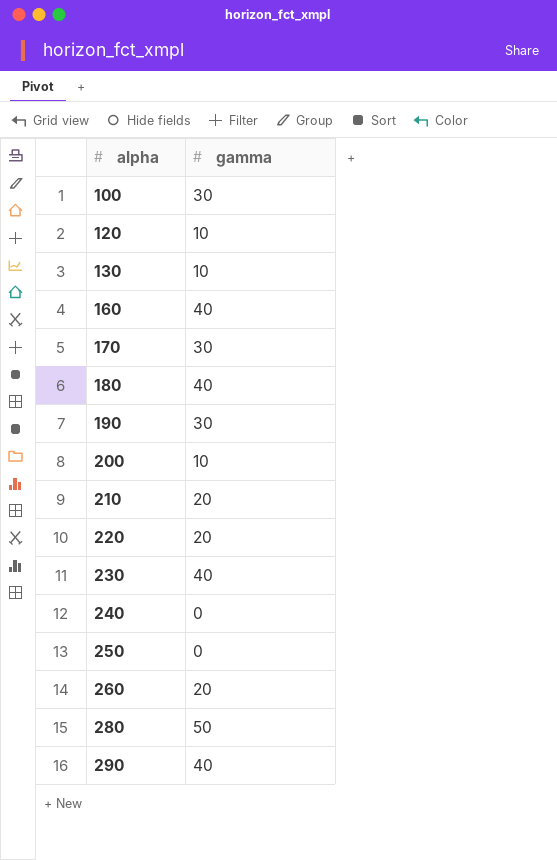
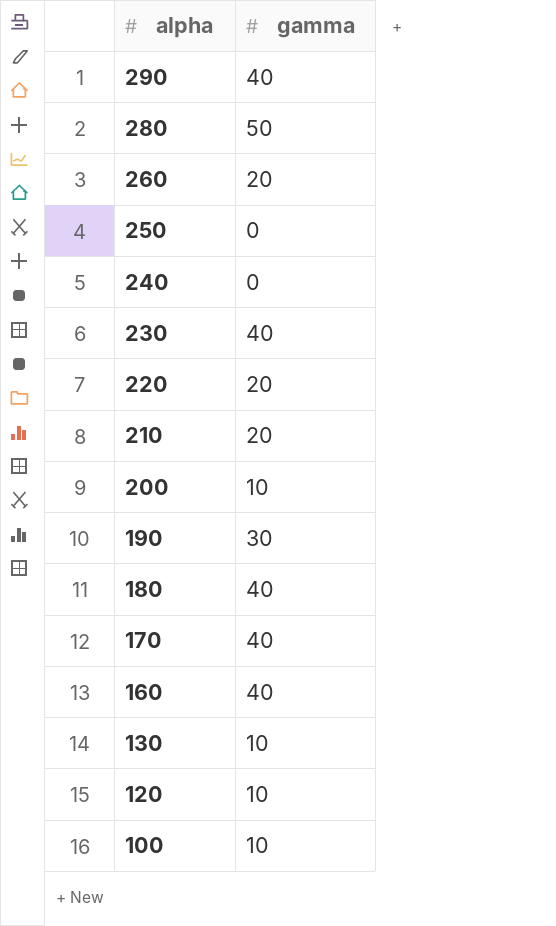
row order: alpha ascending -> alpha descending
170 | gamma: 30 -> 40
100 | gamma: 30 -> 10

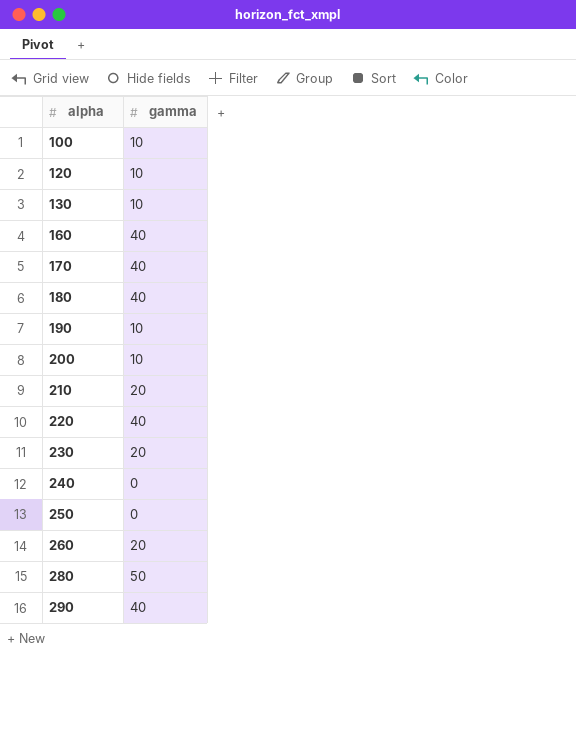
row order: alpha descending -> alpha ascending
190 | gamma: 30 -> 10
220 | gamma: 20 -> 40
230 | gamma: 40 -> 20

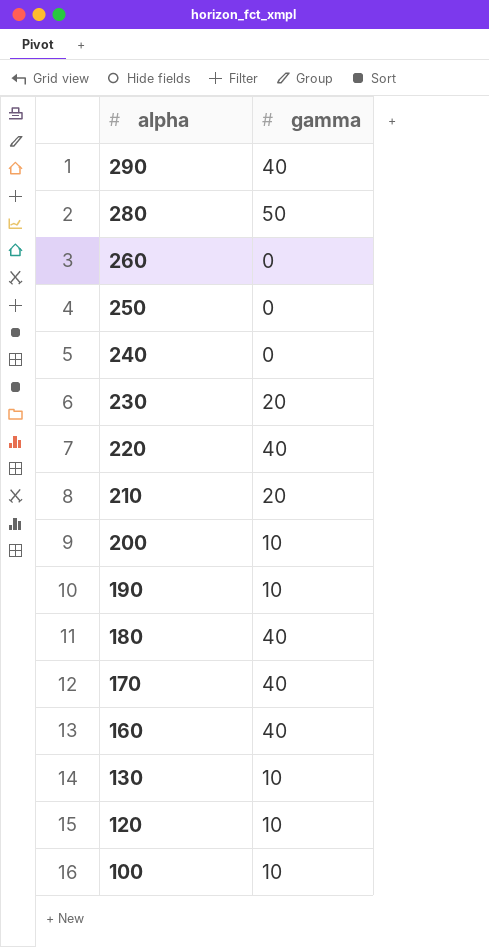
row order: alpha ascending -> alpha descending
260 | gamma: 20 -> 0

